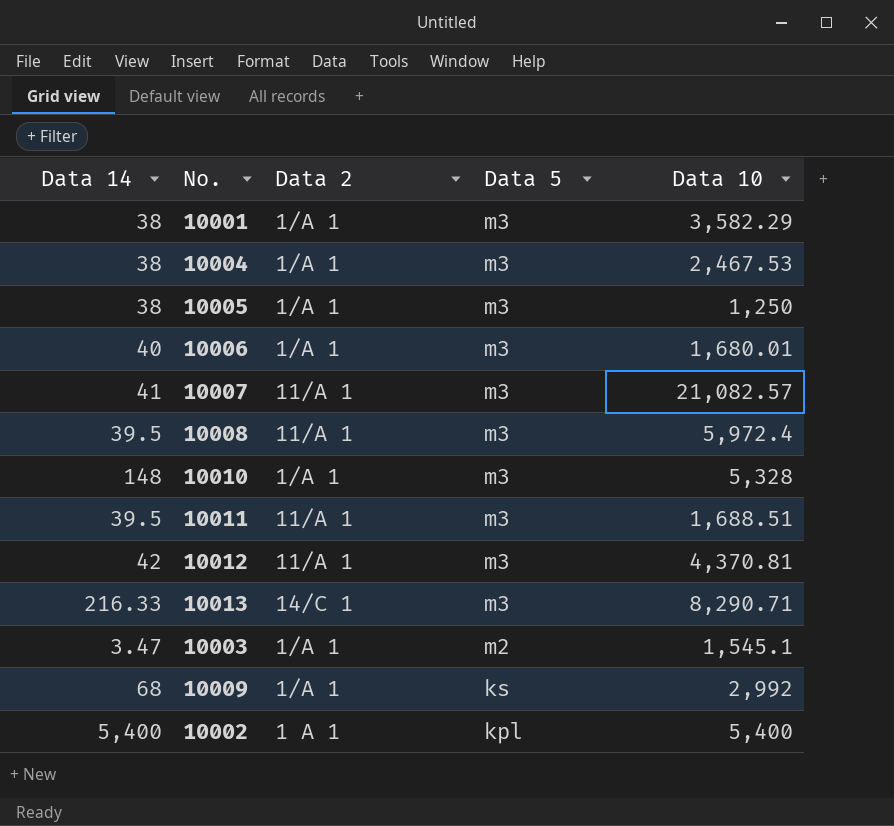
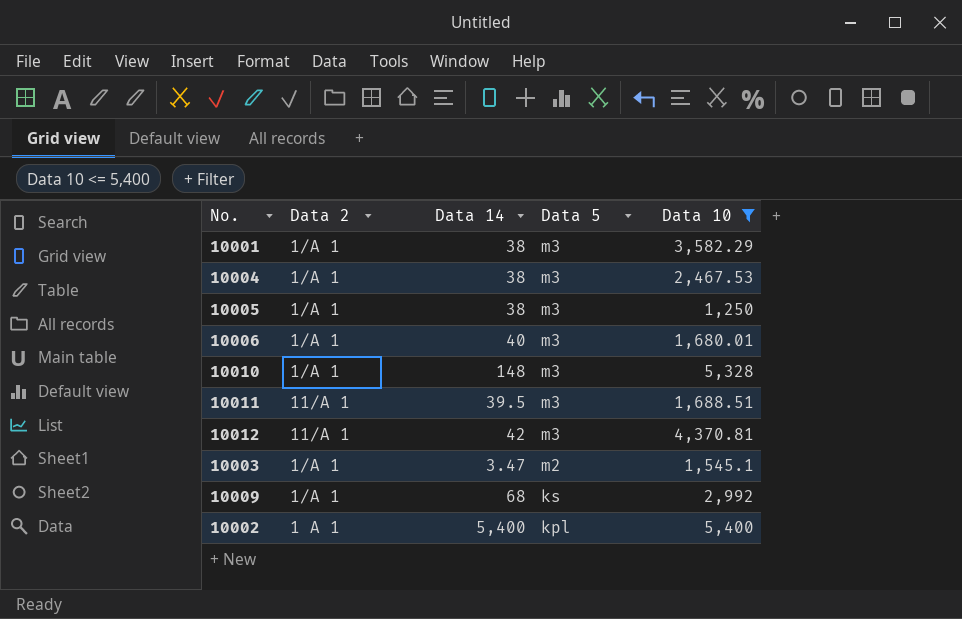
filter: none -> Data 10 <= 5,400
column Data 14 | position: 1 -> 3

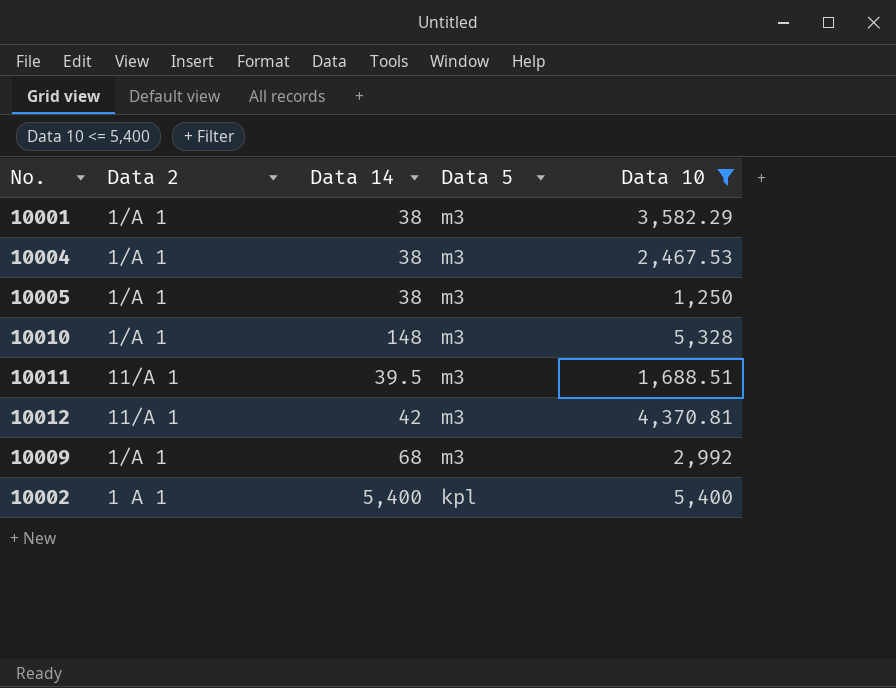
row 10006: 1/A 1 | 40 | m3 | 1,680.01 -> none
row 10003: 1/A 1 | 3.47 | m2 | 1,545.1 -> none
10009 | Data 5: ks -> m3

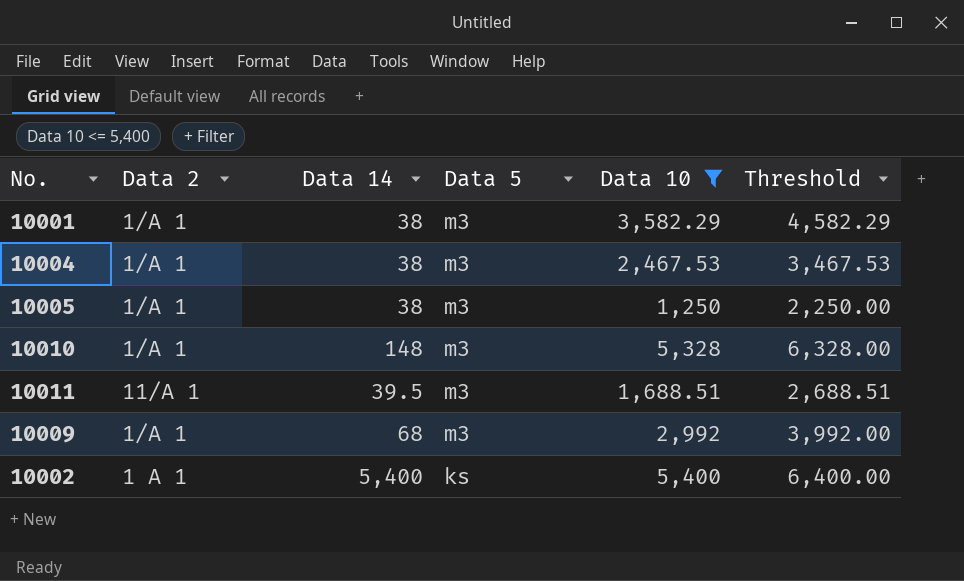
column Threshold | formula: none -> [Data 10] + 1000
row 10012: 11/A 1 | 42 | m3 | 4,370.81 -> none
10002 | Data 5: kpl -> ks

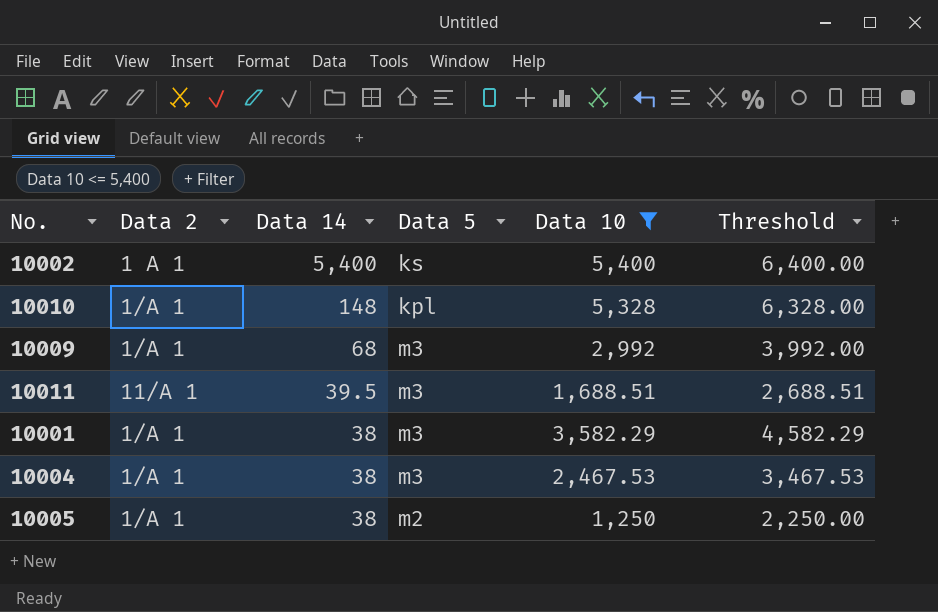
row order: Data 5 descending -> Data 14 descending
10010 | Data 5: m3 -> kpl
10005 | Data 5: m3 -> m2

